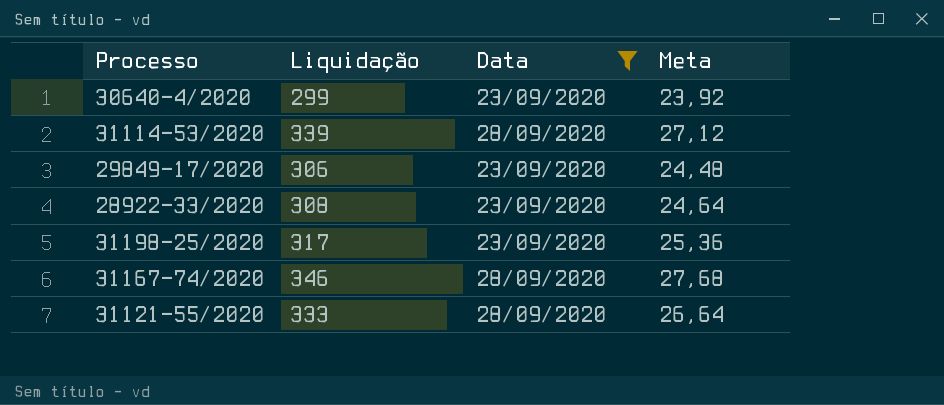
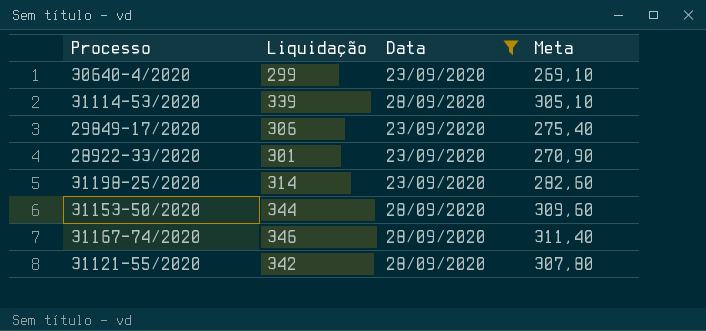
column Meta | formula: [Liquidação] * 0,08 -> [Liquidação] * 0,9
28922-33/2020 | Liquidação: 308 -> 301
31198-25/2020 | Liquidação: 317 -> 314
row 31153-50/2020: none -> 344 | 28/09/2020 | 309,60
31121-55/2020 | Liquidação: 333 -> 342

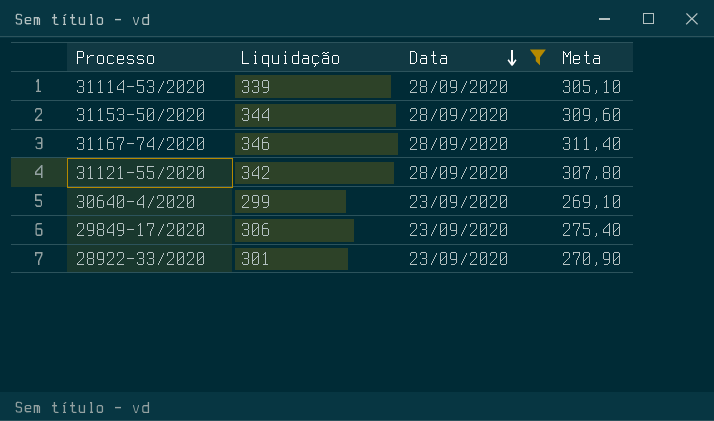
row order: none -> Data descending
row 31198-25/2020: 314 | 23/09/2020 | 282,60 -> none

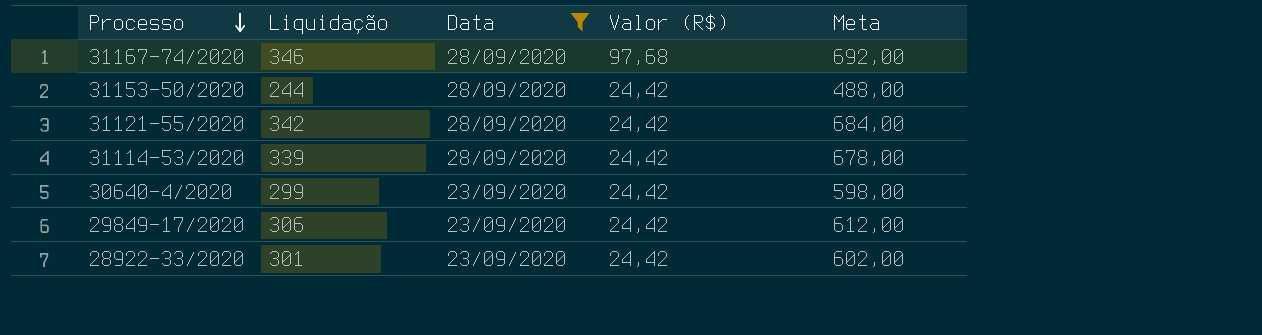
row order: Data descending -> Processo descending
column Valor (R$) | position: none -> 4
column Meta | formula: [Liquidação] * 0,9 -> [Liquidação] * 2
31153-50/2020 | Liquidação: 344 -> 244

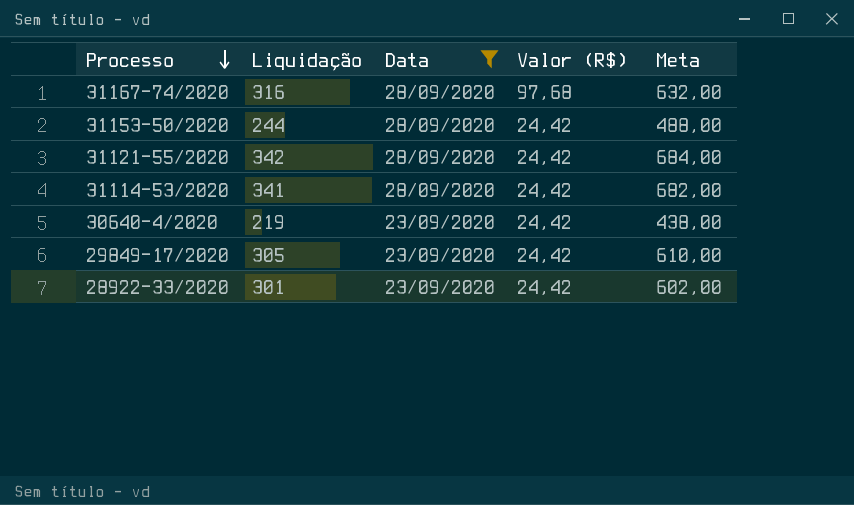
31167-74/2020 | Liquidação: 346 -> 316
31167-74/2020 | Meta: 692,00 -> 632,00
31114-53/2020 | Liquidação: 339 -> 341
31114-53/2020 | Meta: 678,00 -> 682,00
30640-4/2020 | Liquidação: 299 -> 219
30640-4/2020 | Meta: 598,00 -> 438,00
29849-17/2020 | Liquidação: 306 -> 305
29849-17/2020 | Meta: 612,00 -> 610,00

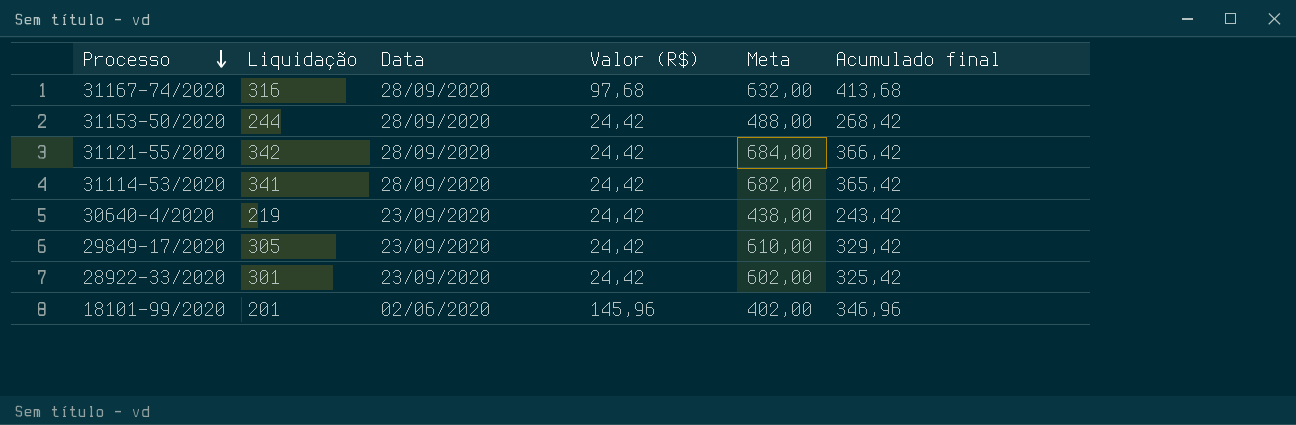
filter: Data != 02/06/2020 -> none
column Acumulado final | formula: none -> [Liquidação] + [Valor (R$)]

